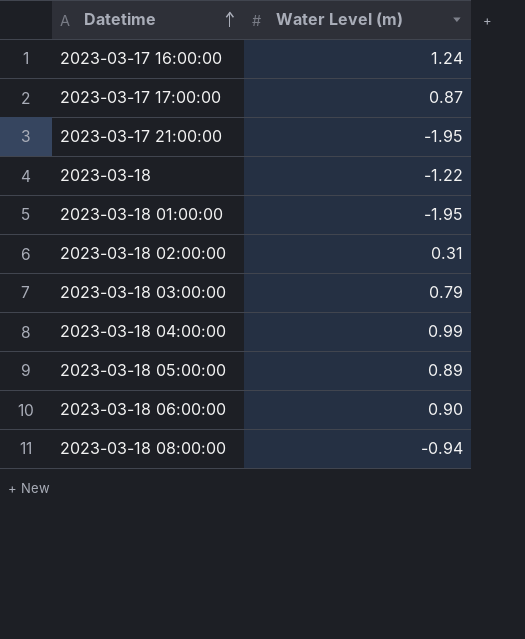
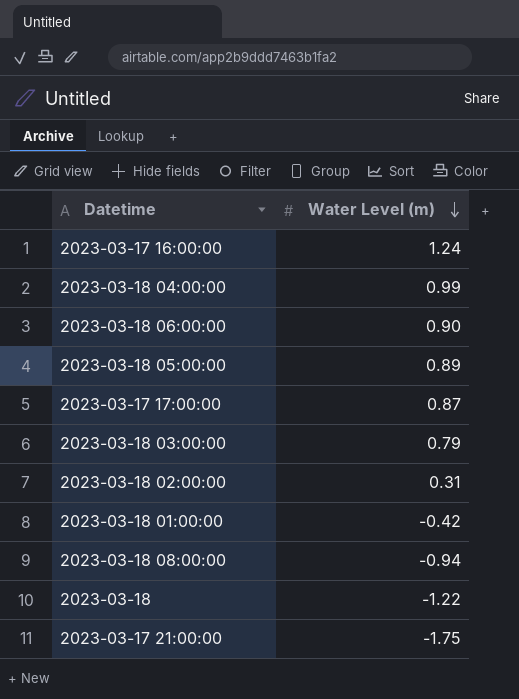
row order: Datetime ascending -> Water Level (m) descending
2023-03-18 01:00:00 | Water Level (m): -1.95 -> -0.42
2023-03-17 21:00:00 | Water Level (m): -1.95 -> -1.75

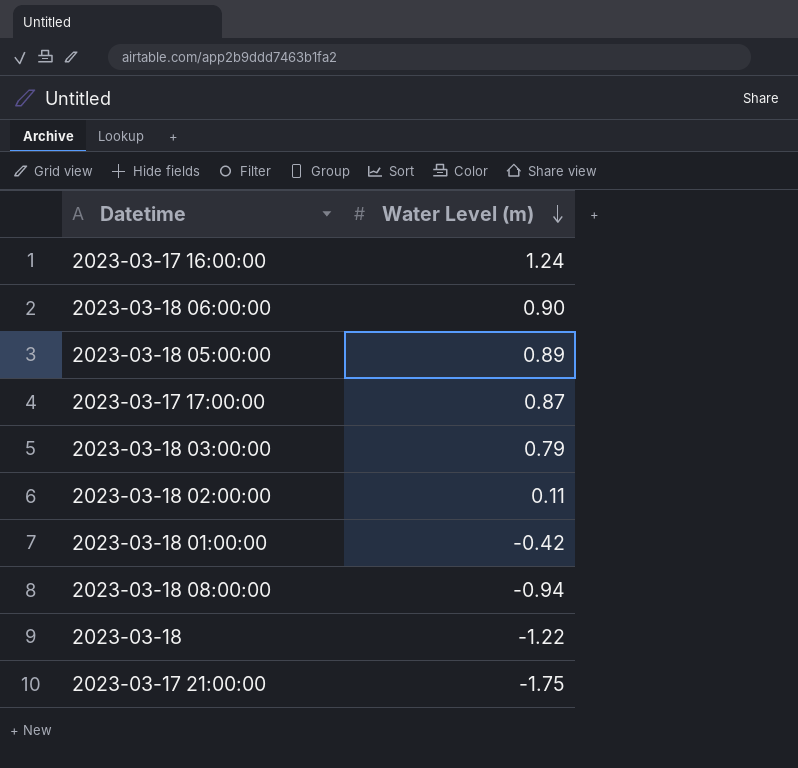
row 2023-03-18 04:00:00: 0.99 -> none
2023-03-18 02:00:00 | Water Level (m): 0.31 -> 0.11

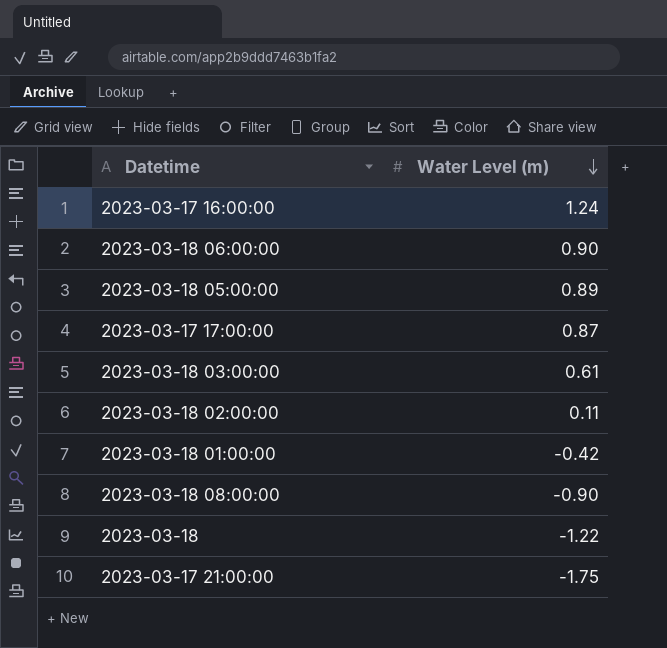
2023-03-18 03:00:00 | Water Level (m): 0.79 -> 0.61
2023-03-18 08:00:00 | Water Level (m): -0.94 -> -0.90

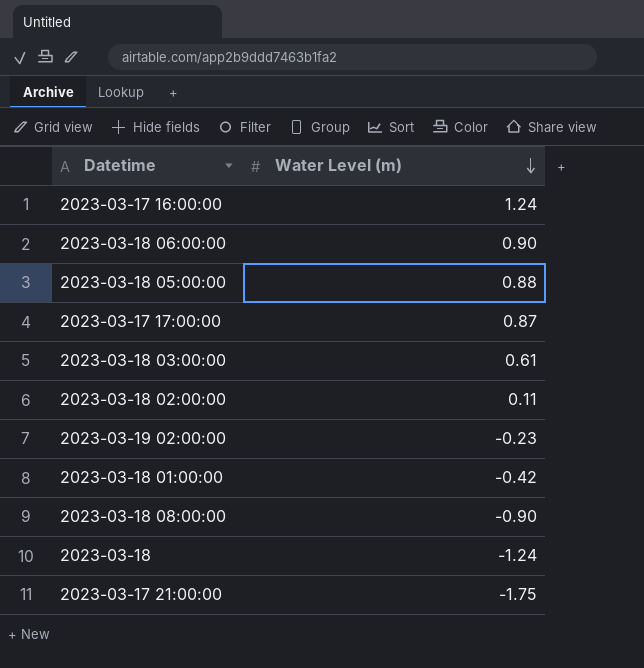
2023-03-18 05:00:00 | Water Level (m): 0.89 -> 0.88
row 2023-03-19 02:00:00: none -> -0.23
2023-03-18 | Water Level (m): -1.22 -> -1.24

